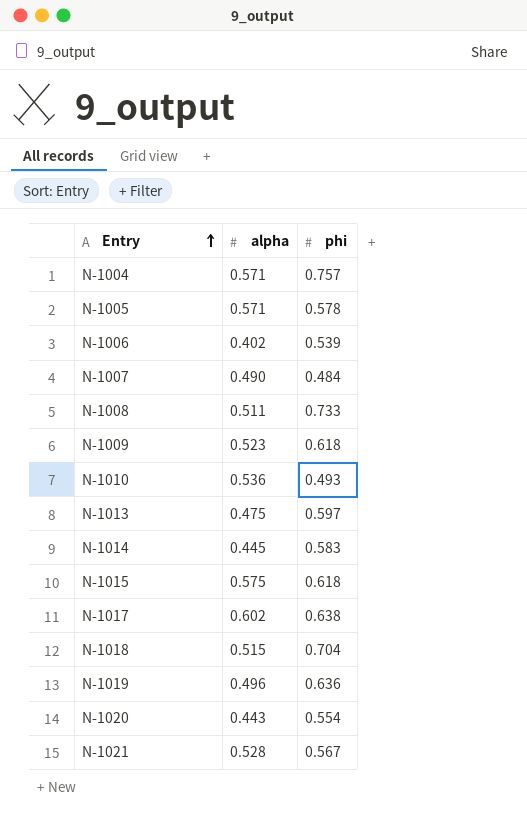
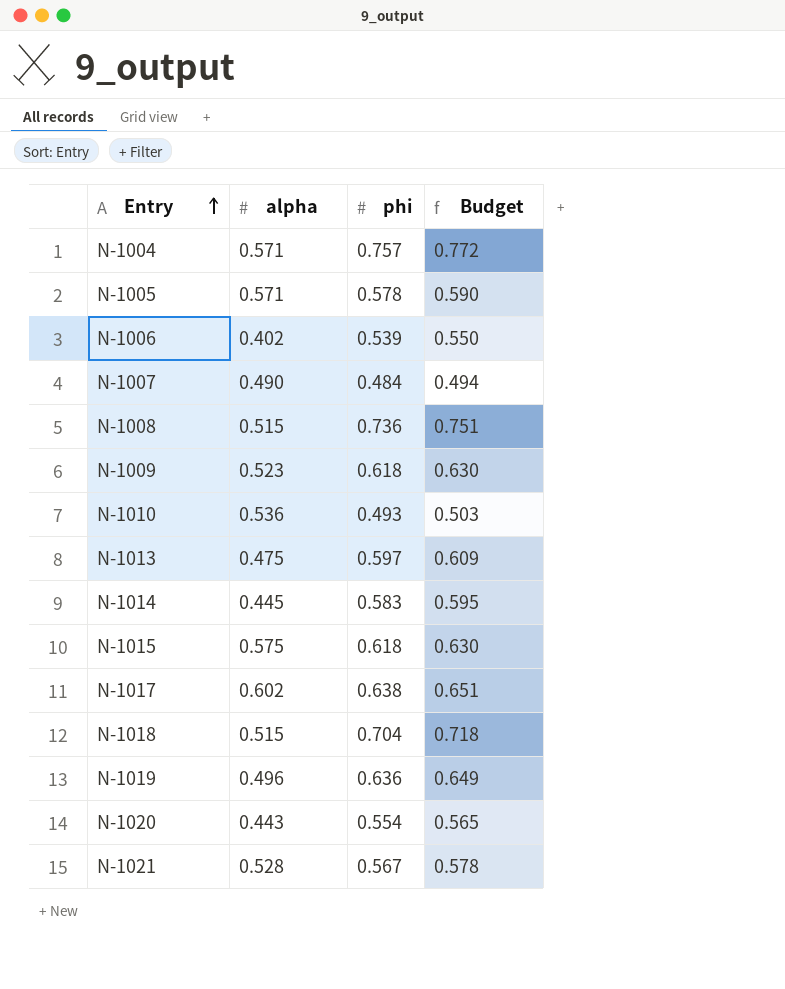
column Budget | formula: none -> [phi] * 1.02
N-1008 | alpha: 0.511 -> 0.515
N-1008 | phi: 0.733 -> 0.736

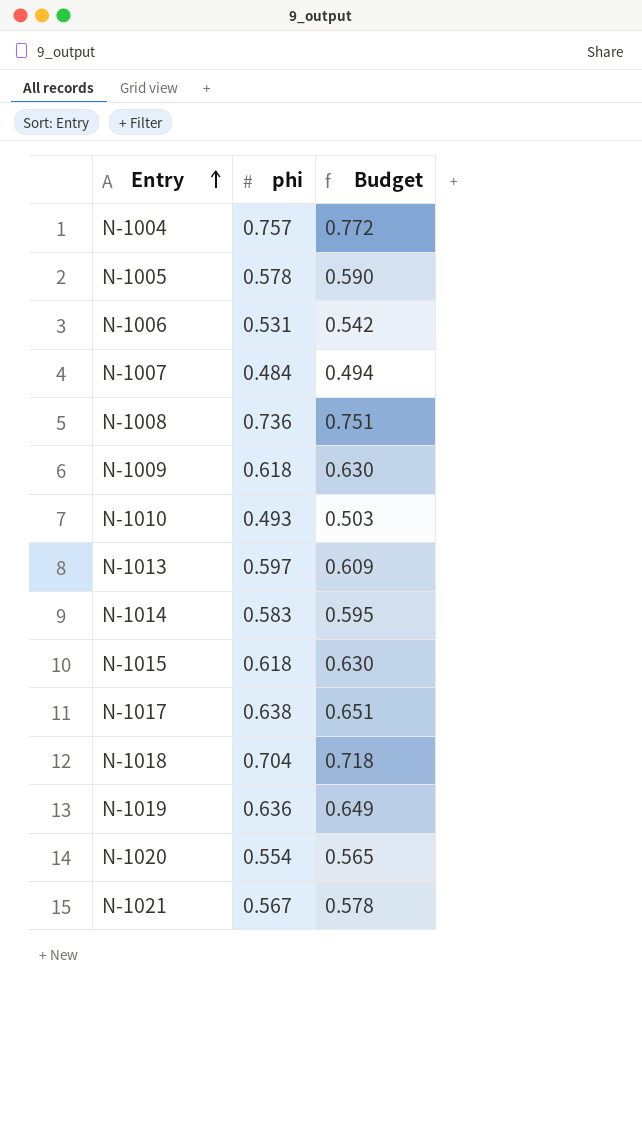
column alpha | position: 2 -> none
N-1006 | phi: 0.539 -> 0.531
N-1006 | Budget: 0.550 -> 0.542

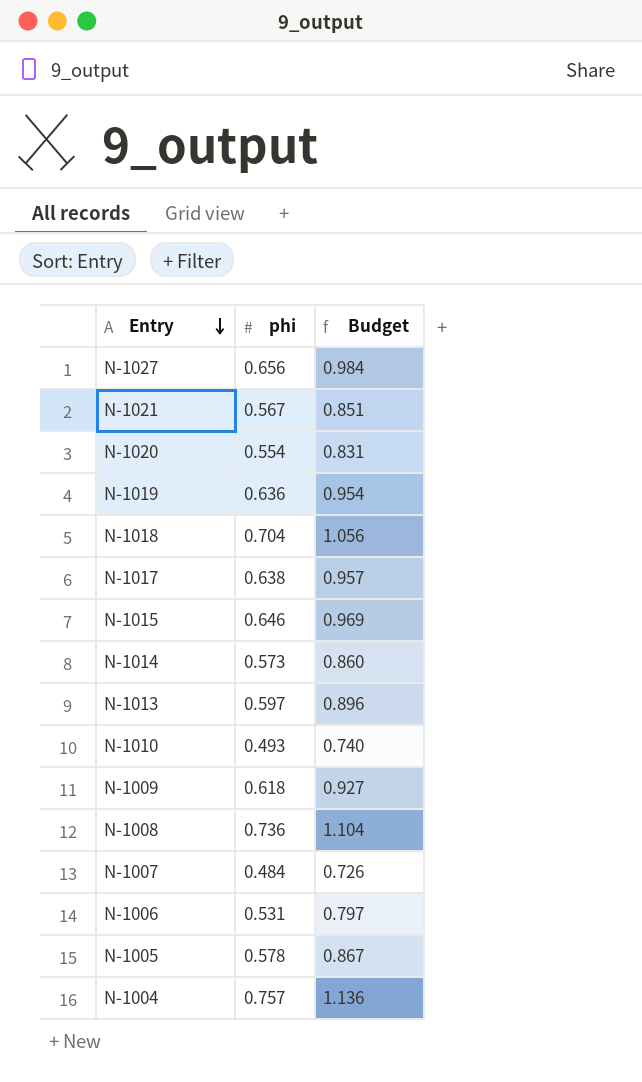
row order: Entry ascending -> Entry descending
column Budget | formula: [phi] * 1.02 -> [phi] * 1.5
row N-1027: none -> 0.656 | 0.984
N-1015 | phi: 0.618 -> 0.646
N-1014 | phi: 0.583 -> 0.573

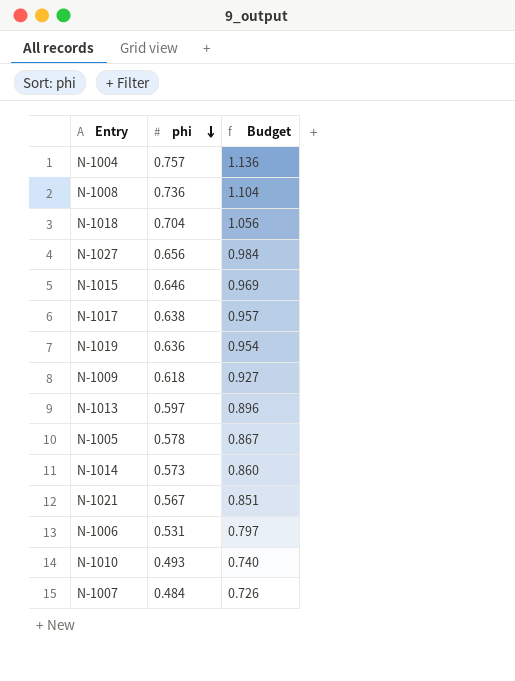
row order: Entry descending -> phi descending
row N-1020: 0.554 | 0.831 -> none

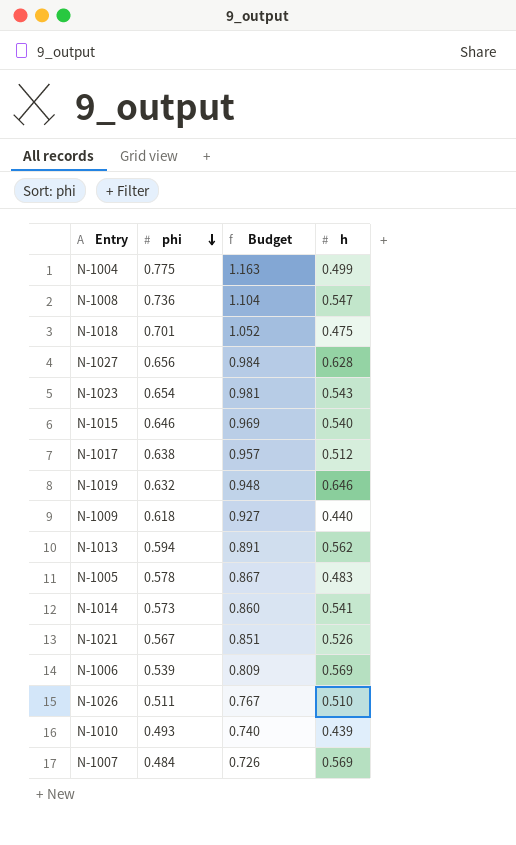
column h | position: none -> 4
N-1004 | phi: 0.757 -> 0.775
N-1004 | Budget: 1.136 -> 1.163
N-1018 | phi: 0.704 -> 0.701
N-1018 | Budget: 1.056 -> 1.052
row N-1023: none -> 0.654 | 0.981 | 0.543
N-1019 | phi: 0.636 -> 0.632
N-1019 | Budget: 0.954 -> 0.948
N-1013 | phi: 0.597 -> 0.594
N-1013 | Budget: 0.896 -> 0.891
N-1006 | phi: 0.531 -> 0.539
N-1006 | Budget: 0.797 -> 0.809
row N-1026: none -> 0.511 | 0.767 | 0.510

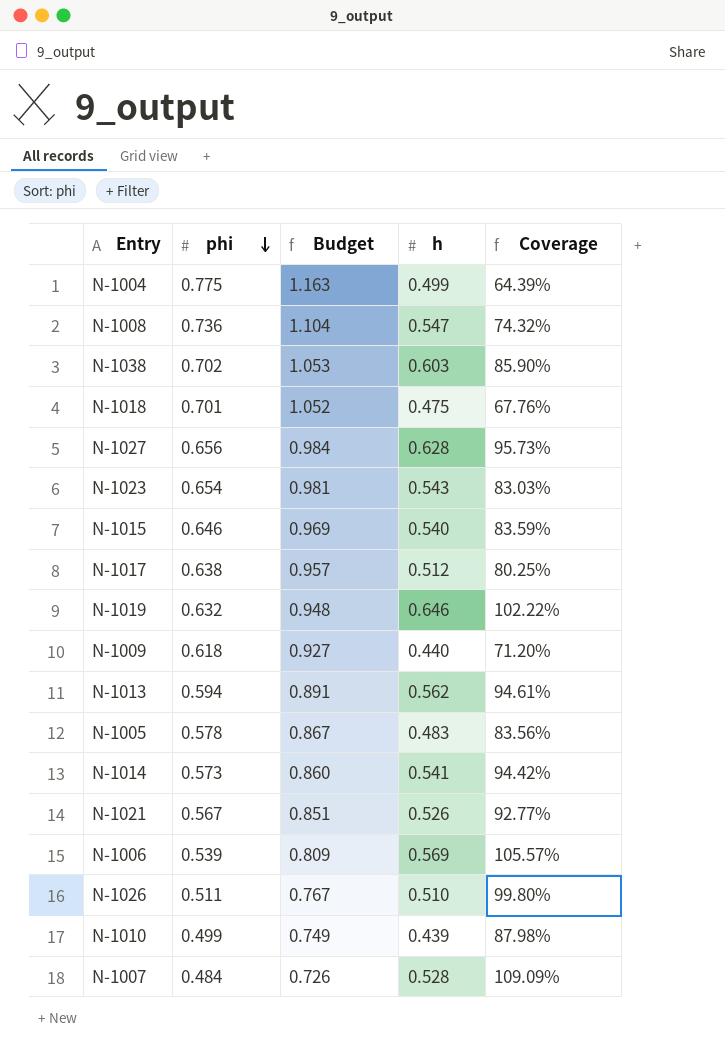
column Coverage | formula: none -> [h] / [phi]
row N-1038: none -> 0.702 | 1.053 | 0.603 | 85.90%
N-1010 | phi: 0.493 -> 0.499
N-1010 | Budget: 0.740 -> 0.749
N-1007 | h: 0.569 -> 0.528

